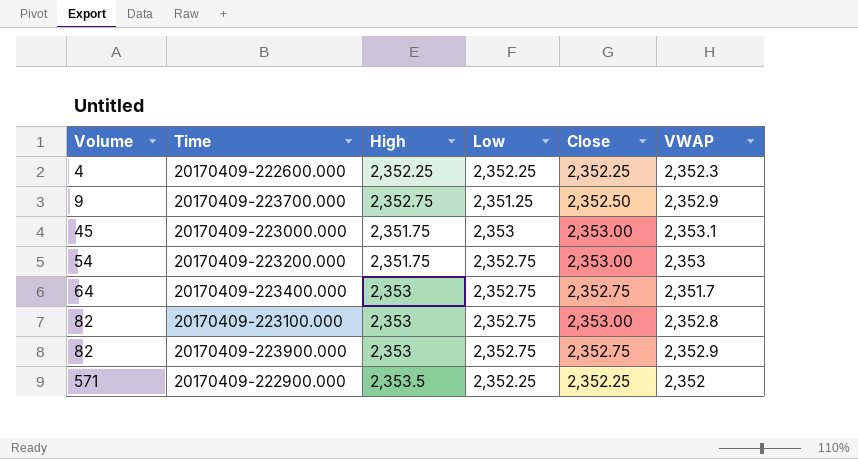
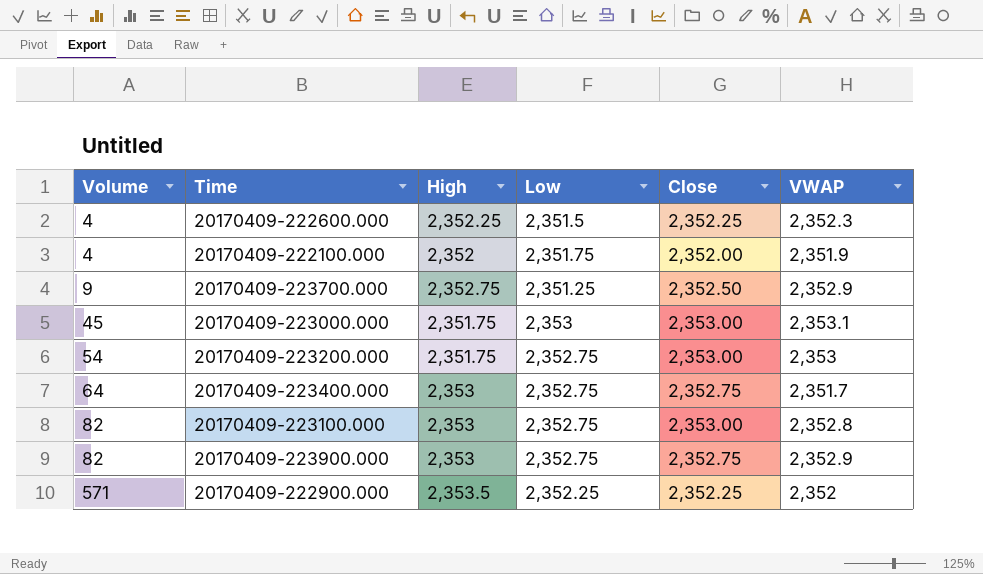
20170409-222600.000 | Low: 2,352.25 -> 2,351.5
row 20170409-222100.000: none -> 4 | 2,352 | 2,351.75 | 2,352.00 | 2,351.9

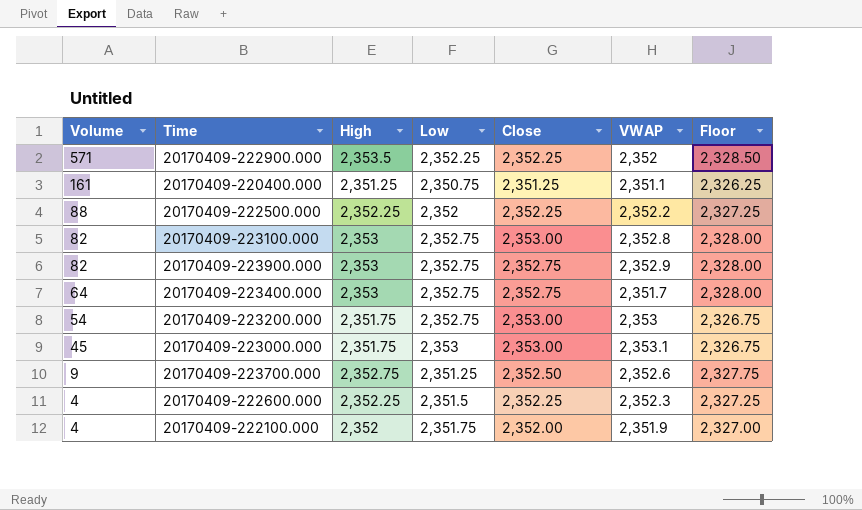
row order: Volume ascending -> Volume descending
column Floor | formula: none -> [High] - 25
row 20170409-220400.000: none -> 161 | 2,351.25 | 2,350.75 | 2,351.25 | 2,351.1 | 2,326.25
row 20170409-222500.000: none -> 88 | 2,352.25 | 2,352 | 2,352.25 | 2,352.2 | 2,327.25
20170409-223700.000 | VWAP: 2,352.9 -> 2,352.6

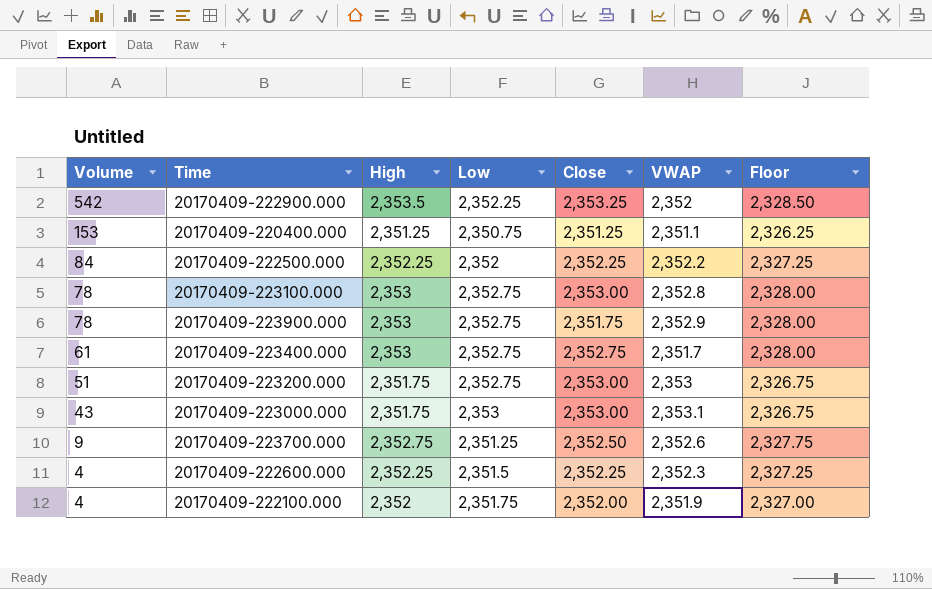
20170409-222900.000 | Volume: 571 -> 542
20170409-222900.000 | Close: 2,352.25 -> 2,353.25
20170409-220400.000 | Volume: 161 -> 153
20170409-222500.000 | Volume: 88 -> 84
20170409-223100.000 | Volume: 82 -> 78
20170409-223900.000 | Volume: 82 -> 78
20170409-223900.000 | Close: 2,352.75 -> 2,351.75
20170409-223400.000 | Volume: 64 -> 61
20170409-223200.000 | Volume: 54 -> 51
20170409-223000.000 | Volume: 45 -> 43

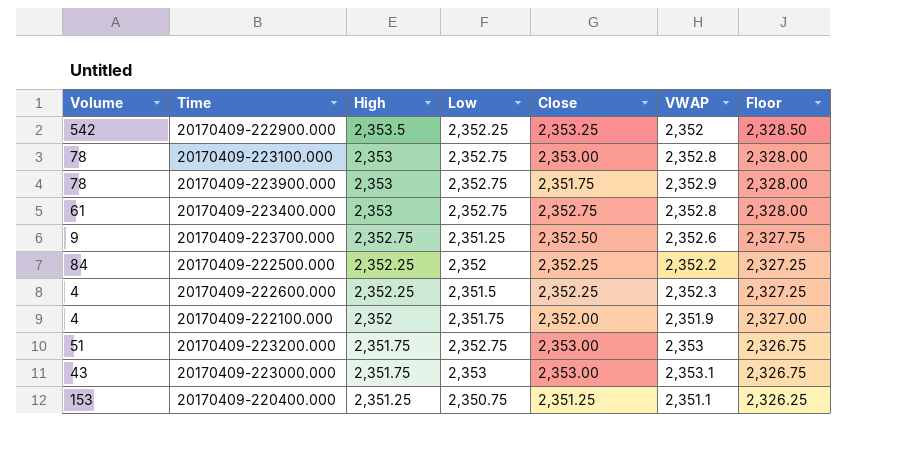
row order: Volume descending -> High descending
20170409-223400.000 | VWAP: 2,351.7 -> 2,352.8

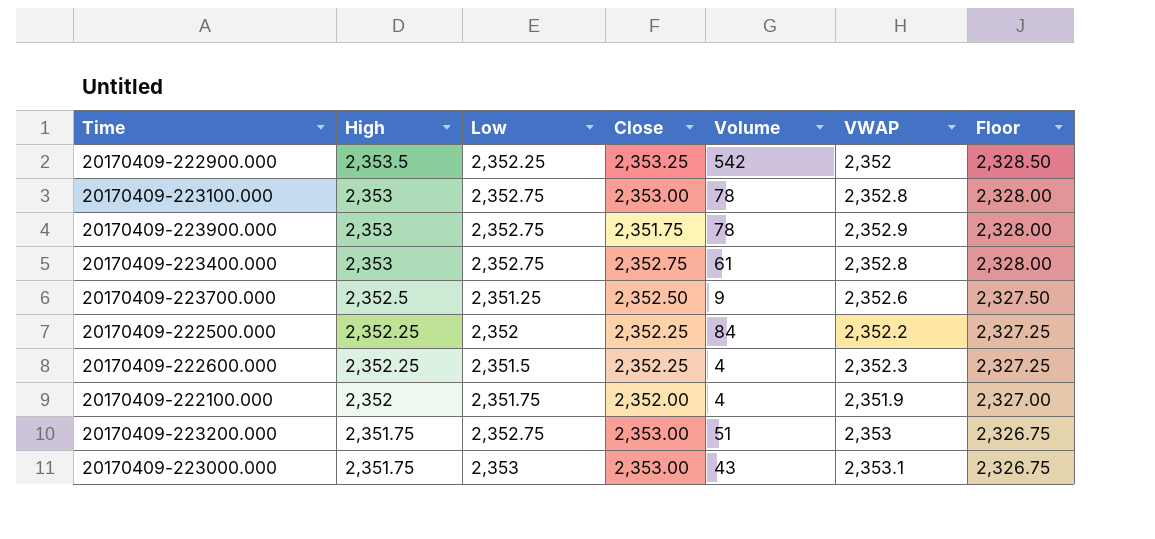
column Volume | position: 1 -> 5
row 20170409-220400.000: 153 | 2,351.25 | 2,350.75 | 2,351.25 | 2,351.1 | 2,326.25 -> none
20170409-223700.000 | High: 2,352.75 -> 2,352.5
20170409-223700.000 | Floor: 2,327.75 -> 2,327.50

